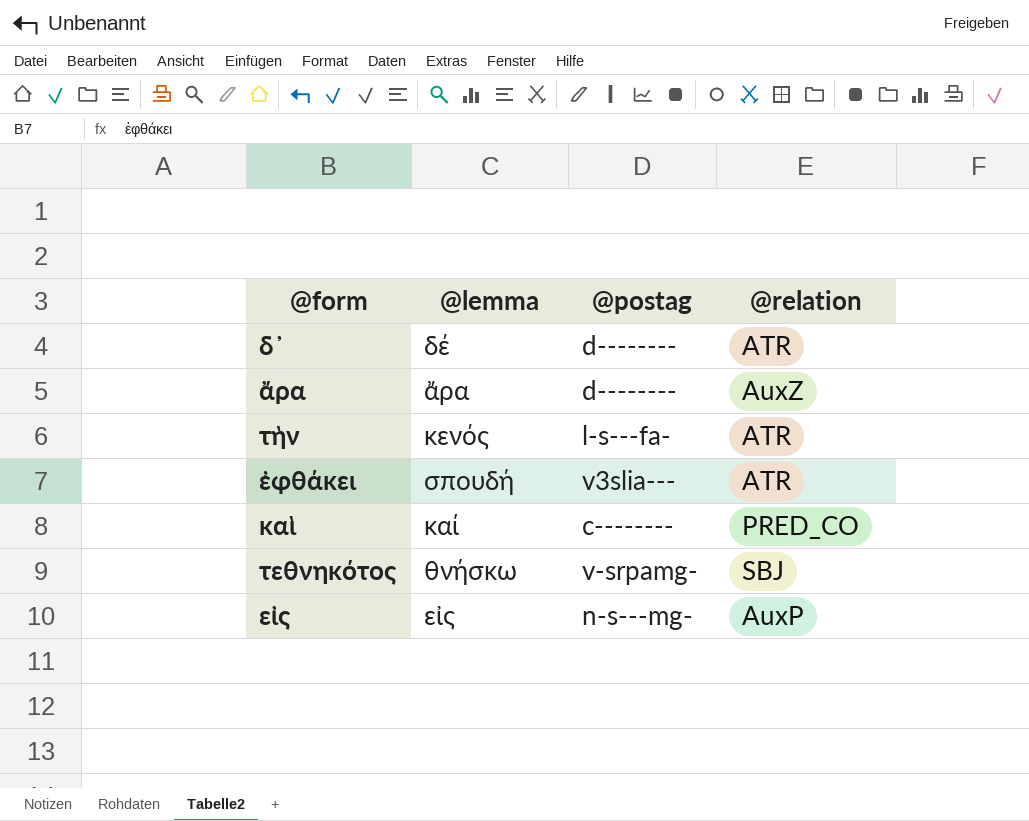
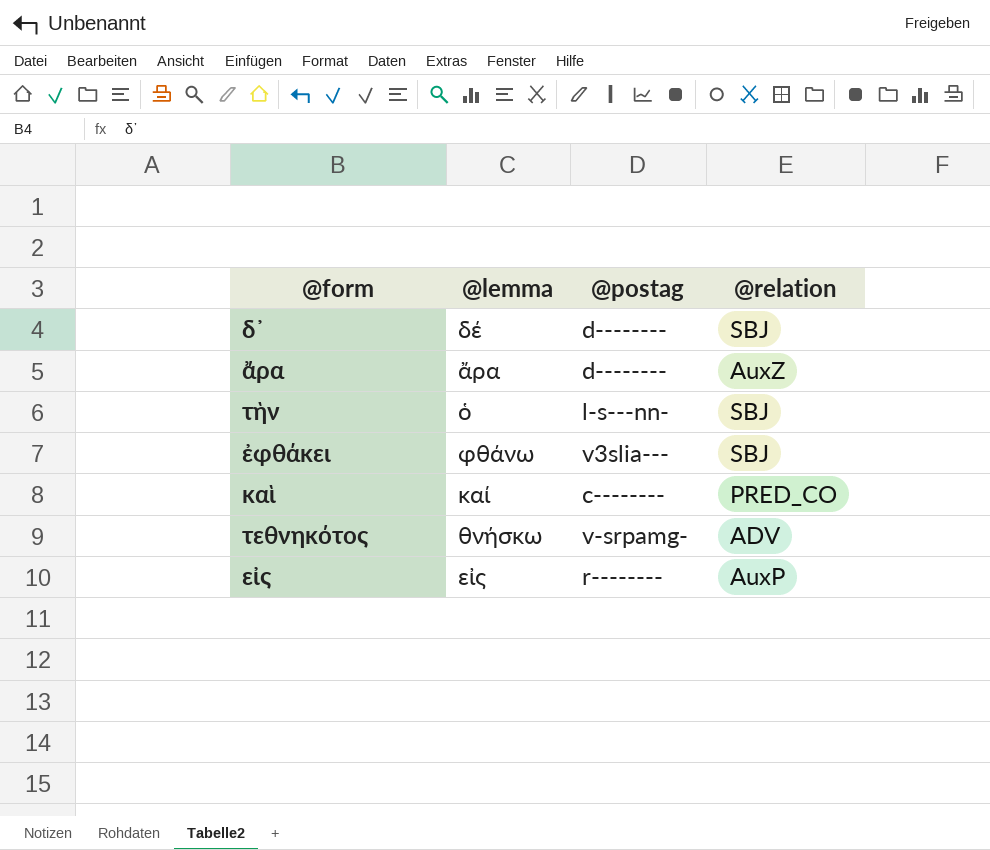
δ᾽ | @relation: ATR -> SBJ
τὴν | @lemma: κενός -> ὁ
τὴν | @postag: l-s---fa- -> l-s---nn-
τὴν | @relation: ATR -> SBJ
ἐφθάκει | @lemma: σπουδή -> φθάνω
ἐφθάκει | @relation: ATR -> SBJ
τεθνηκότος | @relation: SBJ -> ADV
εἰς | @postag: n-s---mg- -> r--------

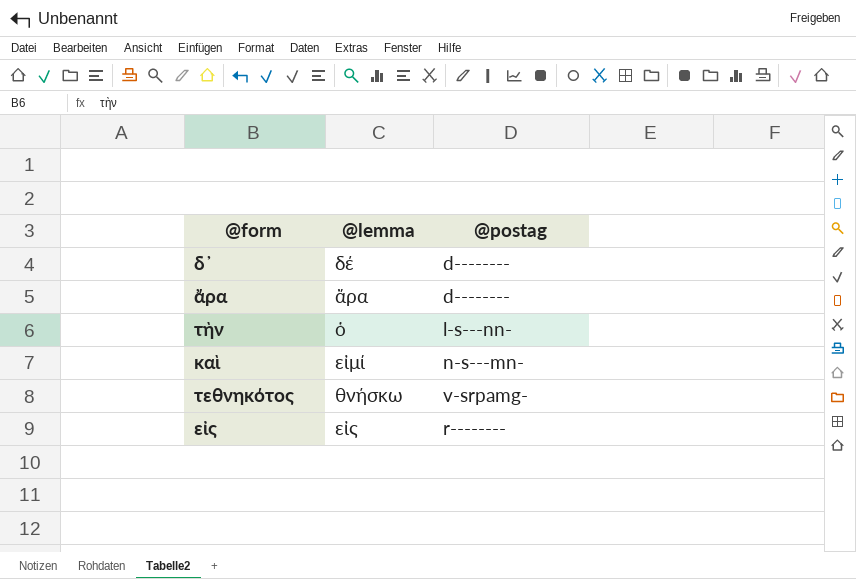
column @relation | position: 4 -> none
row ἐφθάκει: φθάνω | v3slia--- | SBJ -> none
καὶ | @lemma: καί -> εἰμί
καὶ | @postag: c-------- -> n-s---mn-

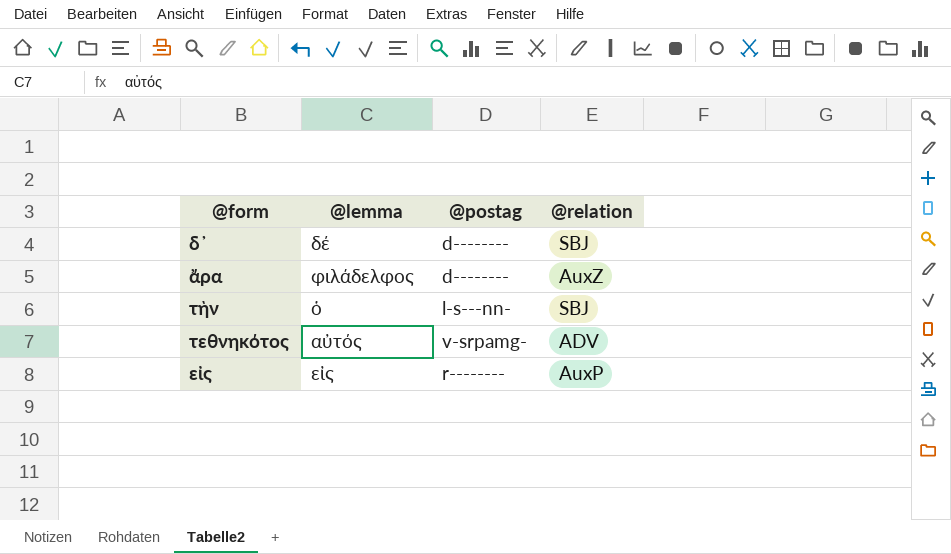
column @relation | position: none -> 4
row καὶ: εἰμί | n-s---mn- -> none
ἄρα | @lemma: ἄρα -> φιλάδελφος
τεθνηκότος | @lemma: θνήσκω -> αὐτός

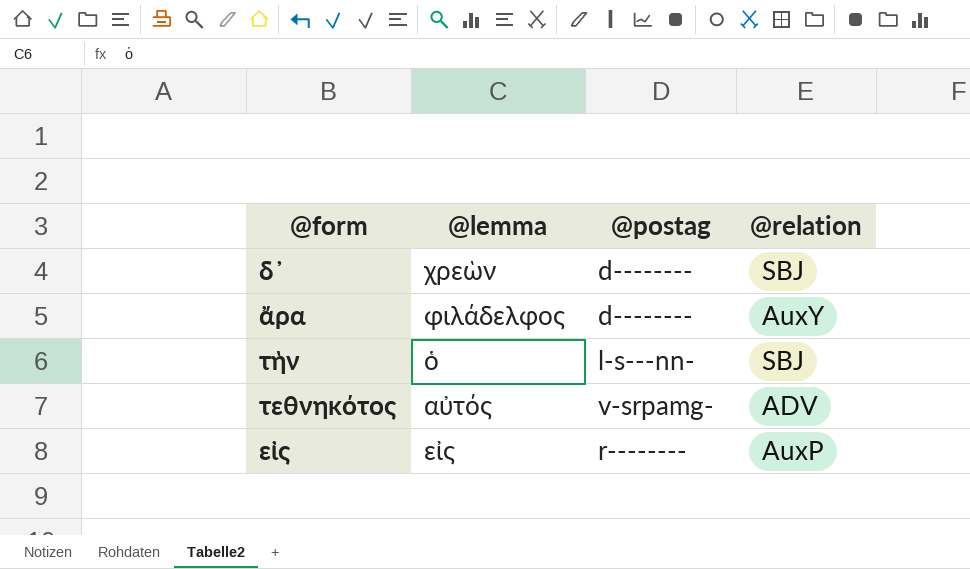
δ᾽ | @lemma: δέ -> χρεὼν
ἄρα | @relation: AuxZ -> AuxY

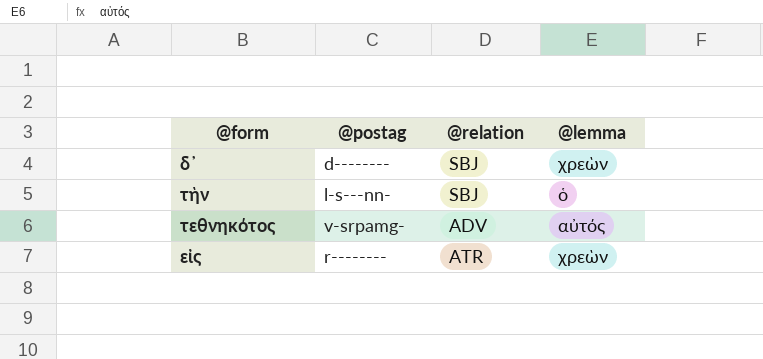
column @lemma | position: 2 -> 4
row ἄρα: φιλάδελφος | d-------- | AuxY -> none
εἰς | @relation: AuxP -> ATR
εἰς | @lemma: εἰς -> χρεὼν

